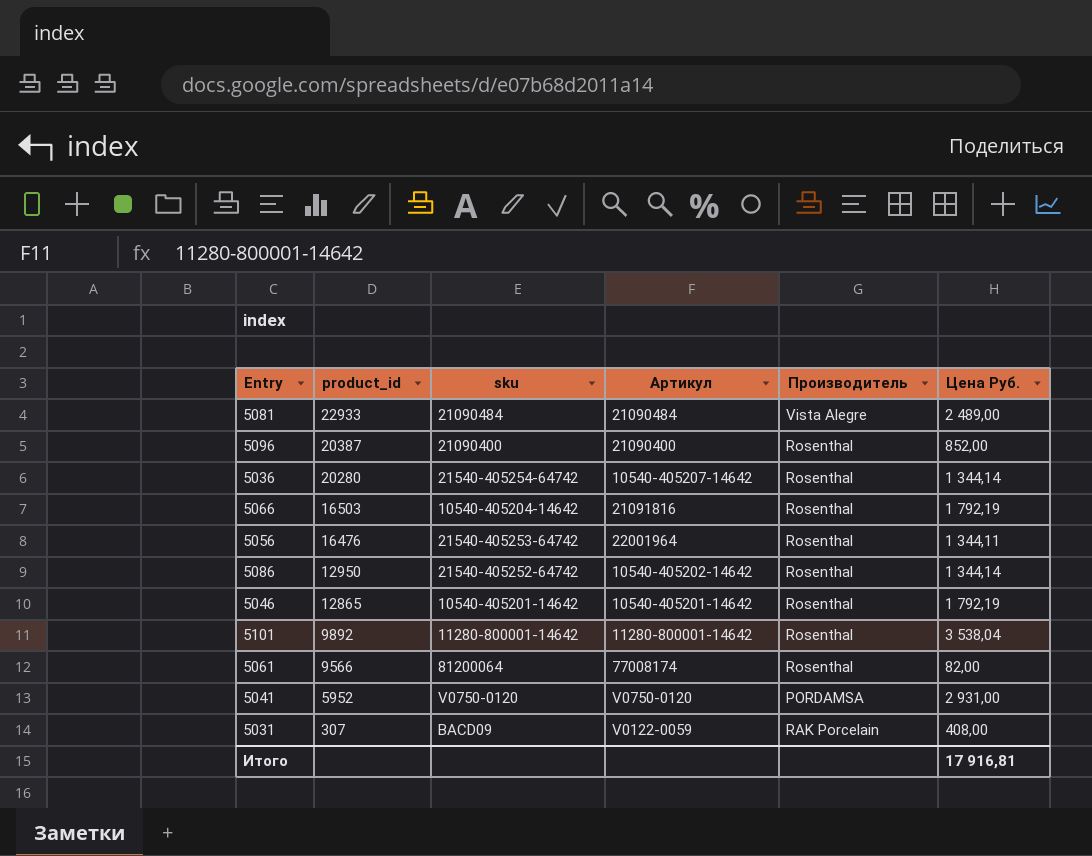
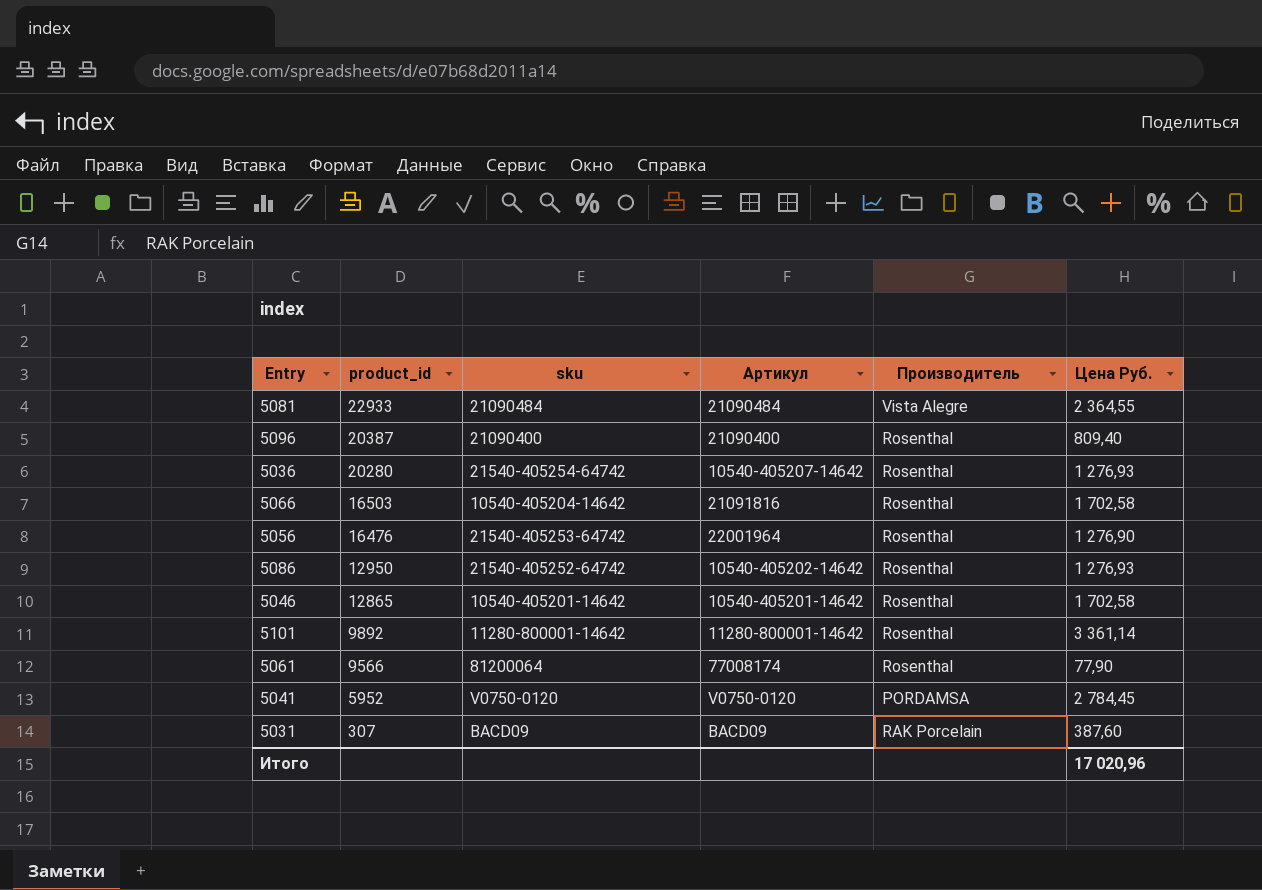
5081 | Цена Руб.: 2 489,00 -> 2 364,55
5096 | Цена Руб.: 852,00 -> 809,40
5036 | Цена Руб.: 1 344,14 -> 1 276,93
5066 | Цена Руб.: 1 792,19 -> 1 702,58
5056 | Цена Руб.: 1 344,11 -> 1 276,90
5086 | Цена Руб.: 1 344,14 -> 1 276,93
5046 | Цена Руб.: 1 792,19 -> 1 702,58
5101 | Цена Руб.: 3 538,04 -> 3 361,14
5061 | Цена Руб.: 82,00 -> 77,90
5041 | Цена Руб.: 2 931,00 -> 2 784,45
5031 | Артикул: V0122-0059 -> BACD09
5031 | Цена Руб.: 408,00 -> 387,60
Итого | Цена Руб.: 17 916,81 -> 17 020,96

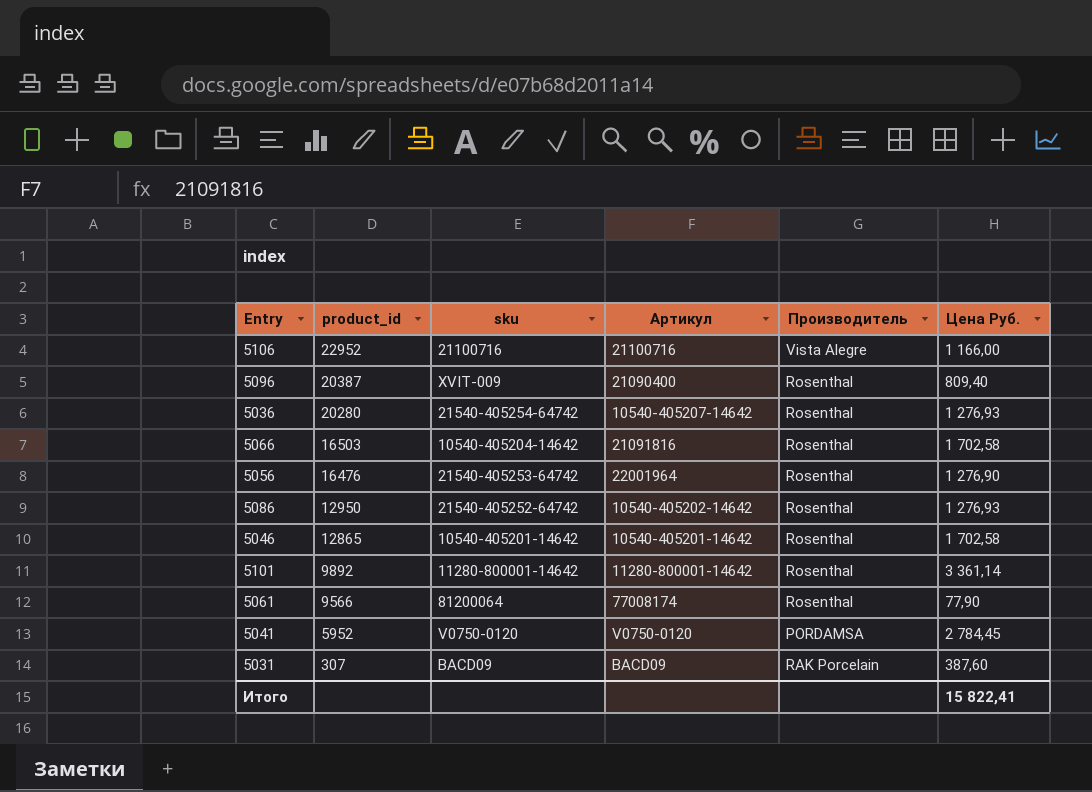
row 5081: 22933 | 21090484 | 21090484 | Vista Alegre | 2 364,55 -> none
row 5106: none -> 22952 | 21100716 | 21100716 | Vista Alegre | 1 166,00
5096 | sku: 21090400 -> XVIT-009
Итого | Цена Руб.: 17 020,96 -> 15 822,41

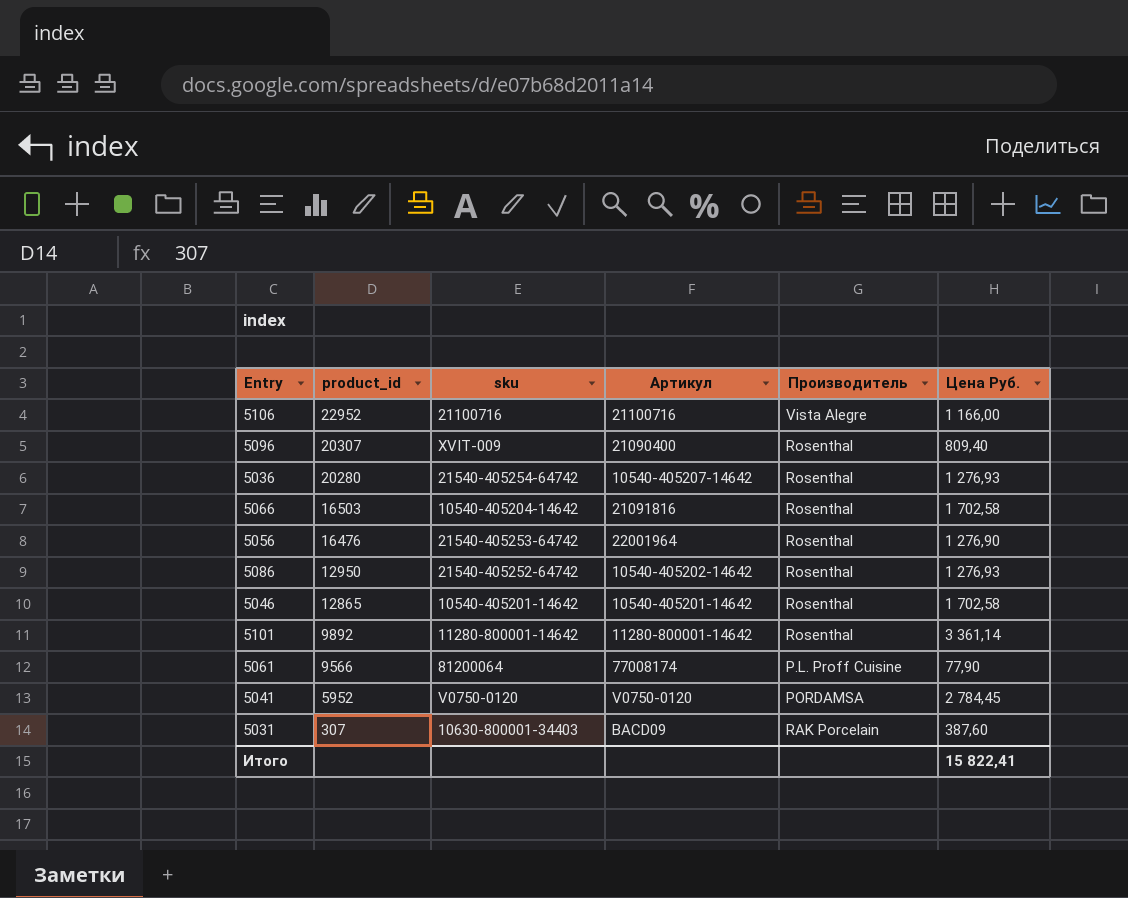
5096 | product_id: 20387 -> 20307
5061 | Производитель: Rosenthal -> P.L. Proff Cuisine
5031 | sku: BACD09 -> 10630-800001-34403

